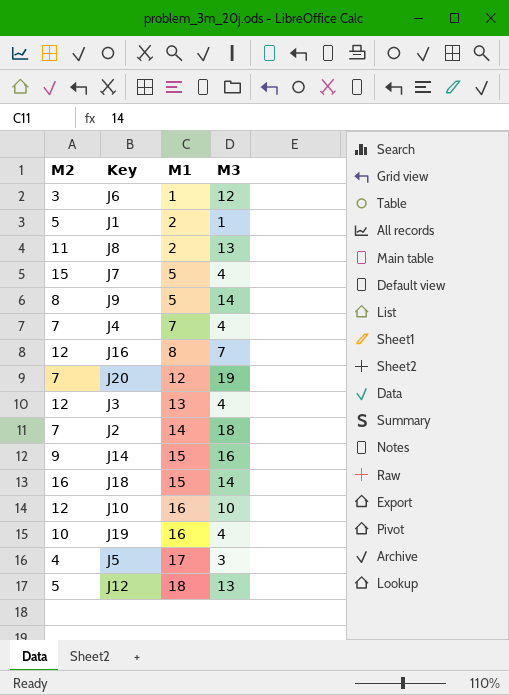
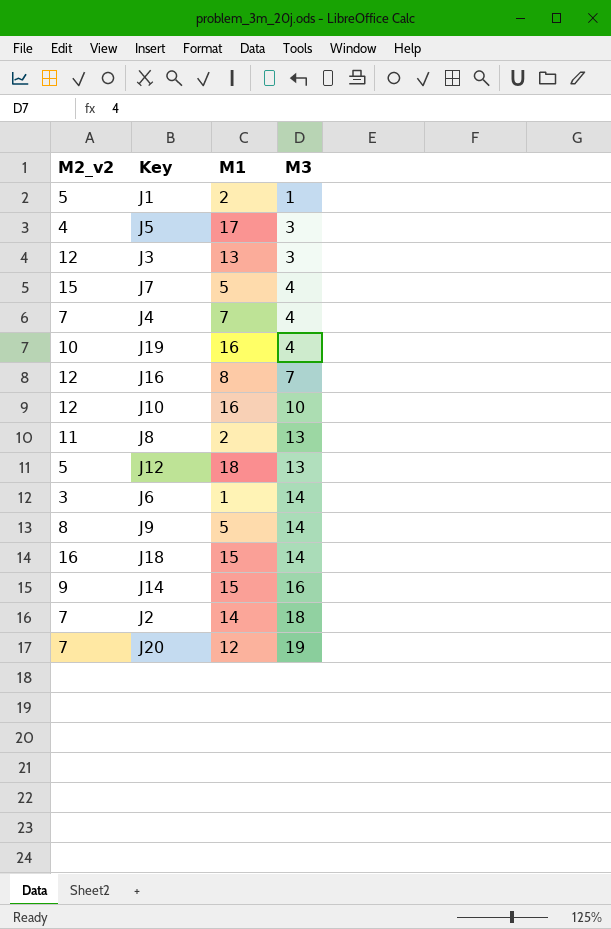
row order: M1 ascending -> M3 ascending
column name: M2 -> M2_v2
J3 | M3: 4 -> 3
J6 | M3: 12 -> 14

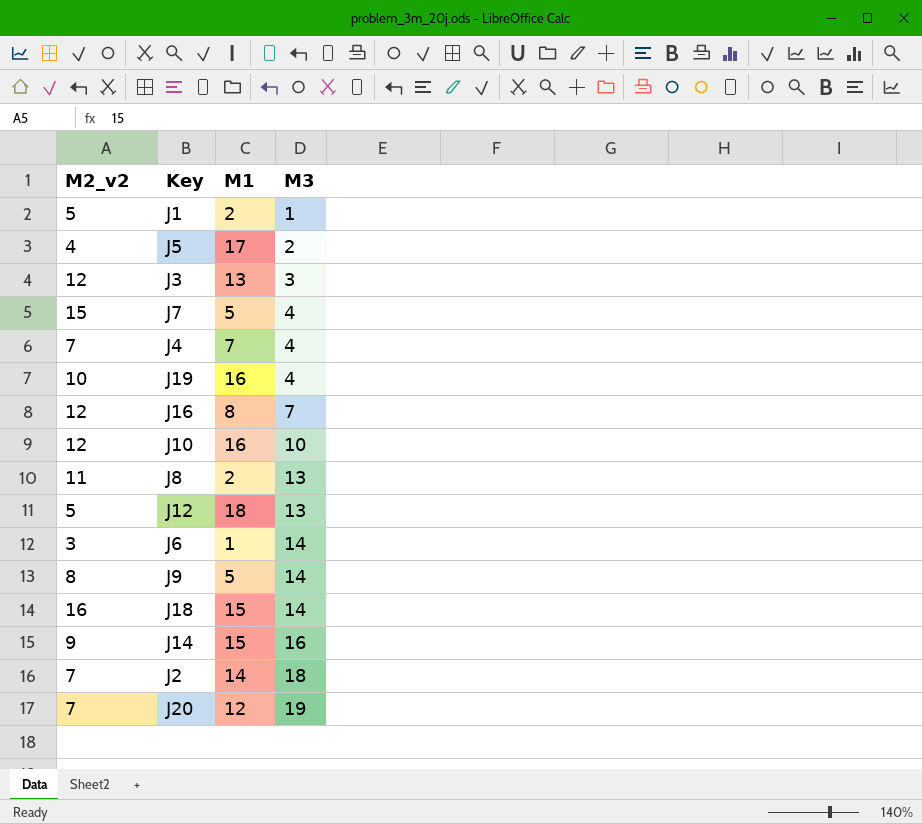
J5 | M3: 3 -> 2

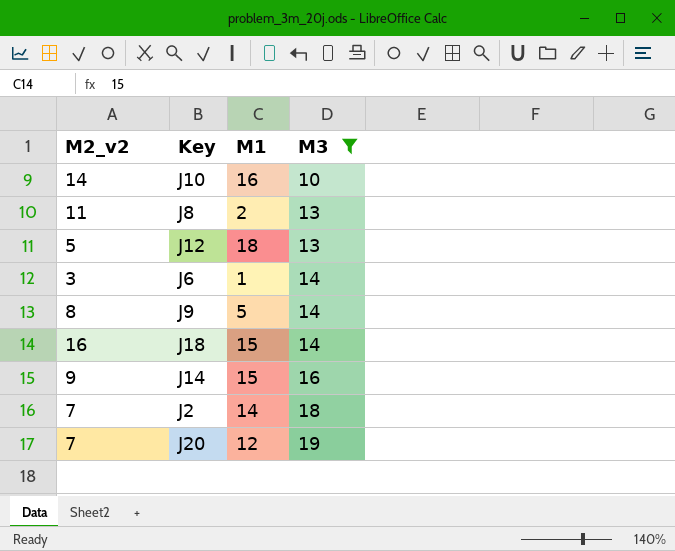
filter: none -> M3 >= 10
J10 | M2_v2: 12 -> 14

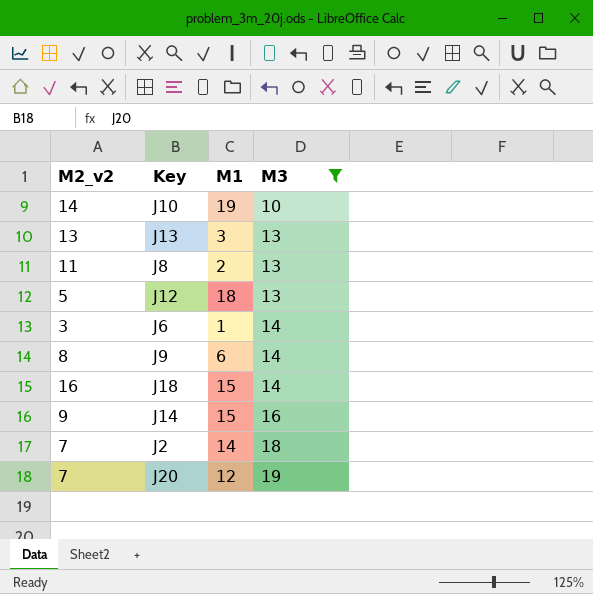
J10 | M1: 16 -> 19
row J13: none -> 13 | 3 | 13
J9 | M1: 5 -> 6

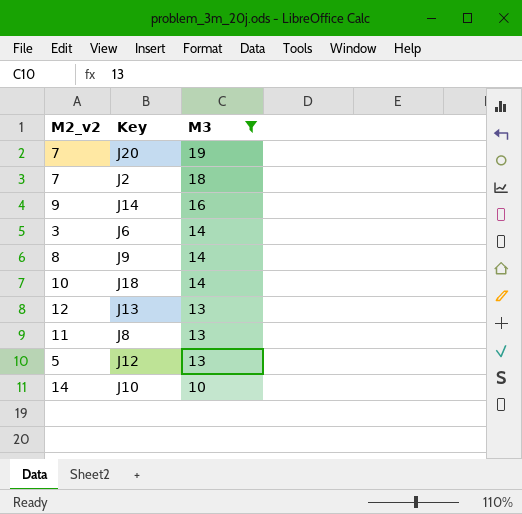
row order: M3 ascending -> M3 descending
column M1 | position: 3 -> none
J18 | M2_v2: 16 -> 10
J13 | M2_v2: 13 -> 12

